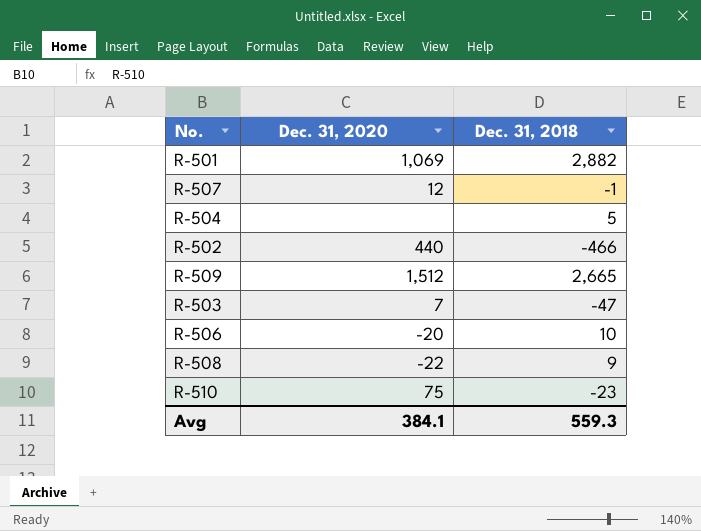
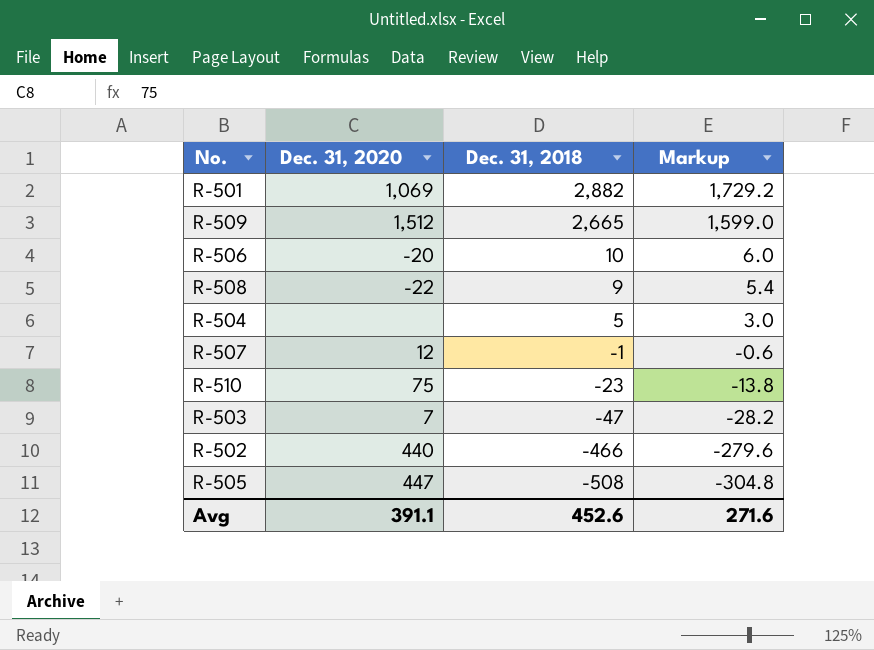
row order: none -> Dec. 31, 2018 descending
column Markup | formula: none -> [Dec. 31, 2018] * 0.6
row R-505: none -> 447 | -508 | -304.8
Avg | Dec. 31, 2020: 384.1 -> 391.1
Avg | Dec. 31, 2018: 559.3 -> 452.6

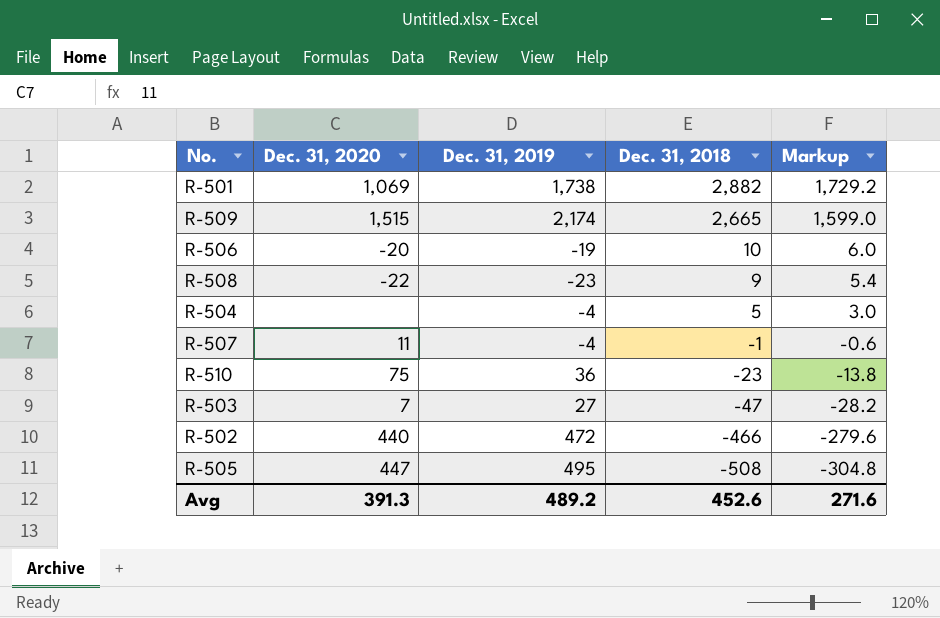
column Dec. 31, 2019 | position: none -> 3
R-509 | Dec. 31, 2020: 1,512 -> 1,515
R-507 | Dec. 31, 2020: 12 -> 11
Avg | Dec. 31, 2020: 391.1 -> 391.3

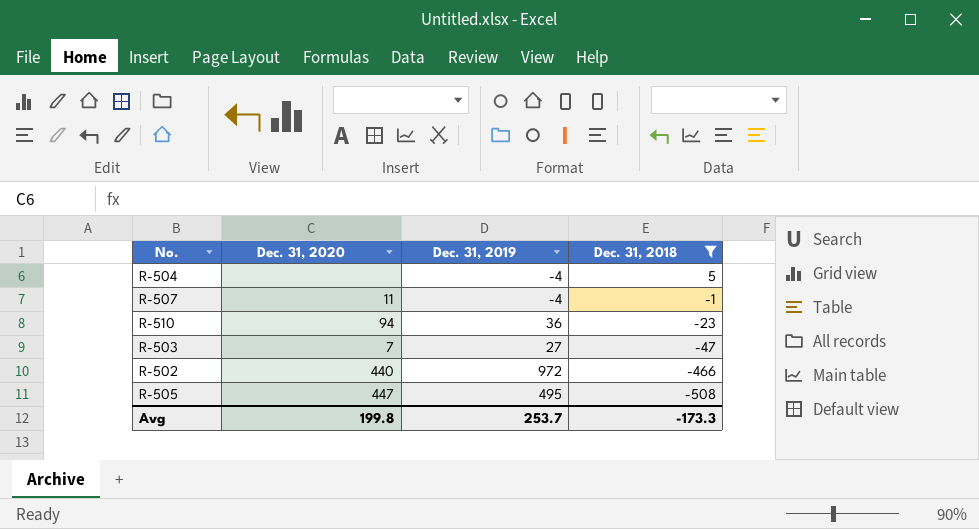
filter: none -> Dec. 31, 2018 <= 5
column Markup | formula: [Dec. 31, 2018] * 0.6 -> none
R-510 | Dec. 31, 2020: 75 -> 94
R-502 | Dec. 31, 2019: 472 -> 972
Avg | Dec. 31, 2020: 391.3 -> 199.8
Avg | Dec. 31, 2019: 489.2 -> 253.7
Avg | Dec. 31, 2018: 452.6 -> -173.3

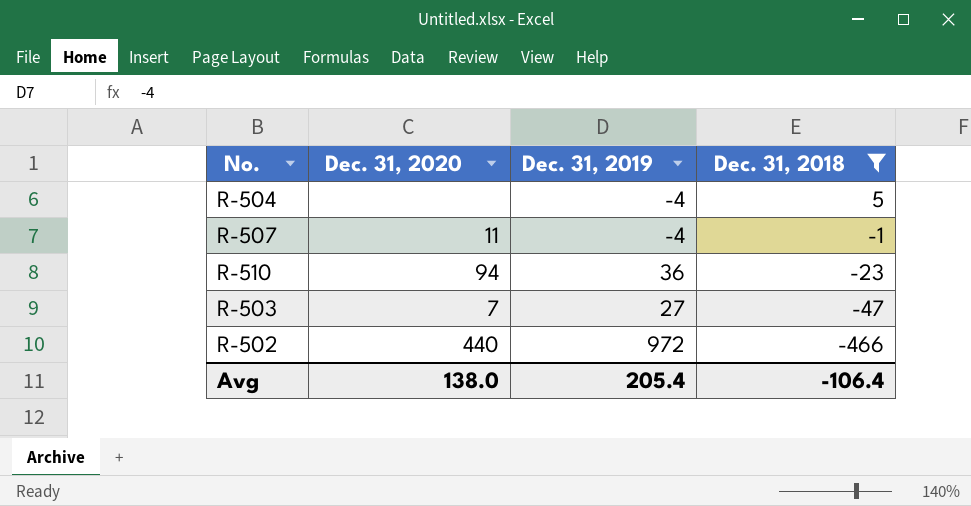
row R-505: 447 | 495 | -508 -> none
Avg | Dec. 31, 2020: 199.8 -> 138.0
Avg | Dec. 31, 2019: 253.7 -> 205.4
Avg | Dec. 31, 2018: -173.3 -> -106.4

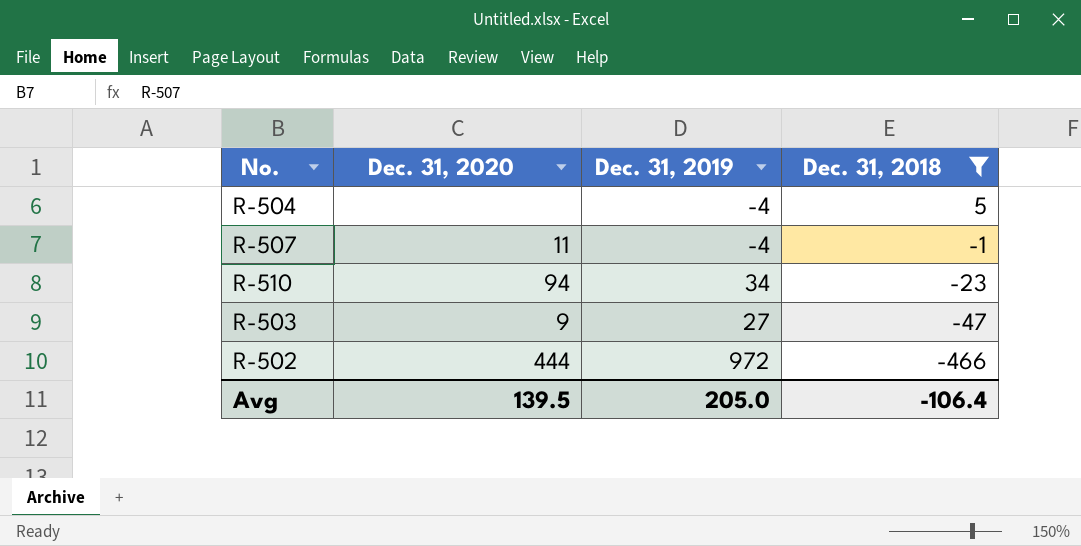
R-510 | Dec. 31, 2019: 36 -> 34
R-503 | Dec. 31, 2020: 7 -> 9
R-502 | Dec. 31, 2020: 440 -> 444
Avg | Dec. 31, 2020: 138.0 -> 139.5
Avg | Dec. 31, 2019: 205.4 -> 205.0

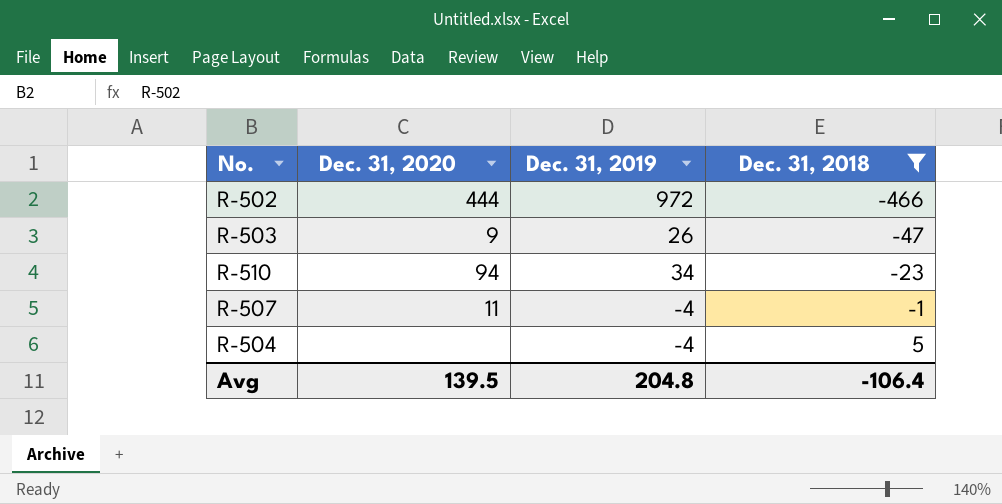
row order: Dec. 31, 2018 descending -> Dec. 31, 2018 ascending
R-503 | Dec. 31, 2019: 27 -> 26
Avg | Dec. 31, 2019: 205.0 -> 204.8

